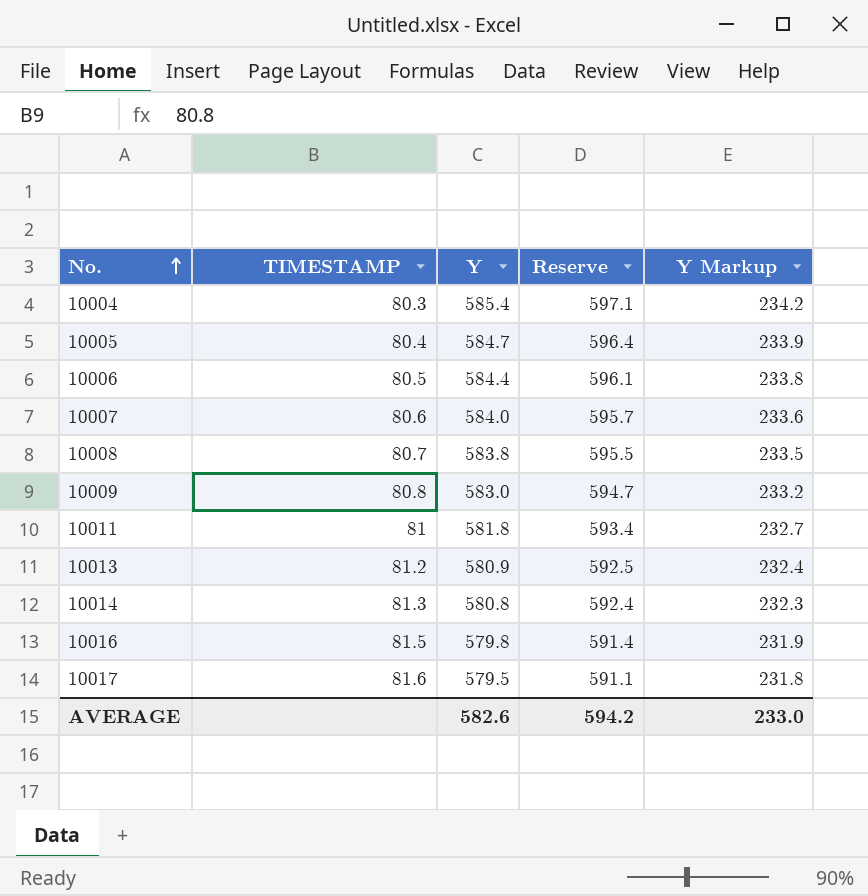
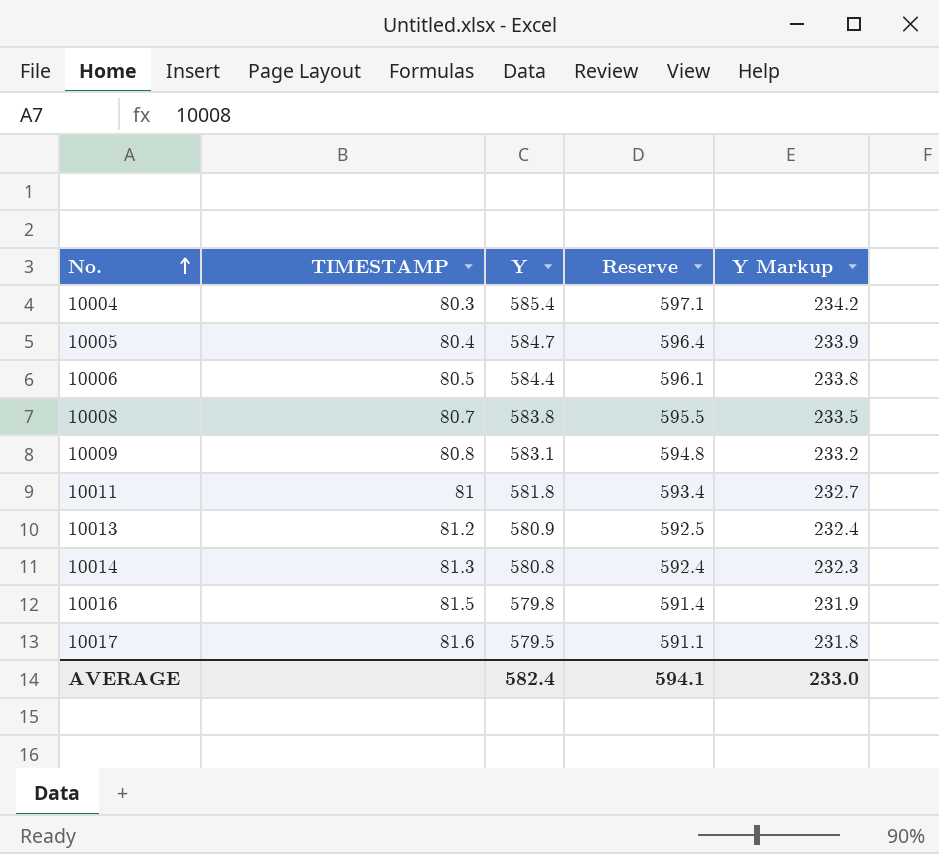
row 10007: 80.6 | 584.0 | 595.7 | 233.6 -> none
10009 | Y: 583.0 -> 583.1
10009 | Reserve: 594.7 -> 594.8
AVERAGE | Y: 582.6 -> 582.4
AVERAGE | Reserve: 594.2 -> 594.1

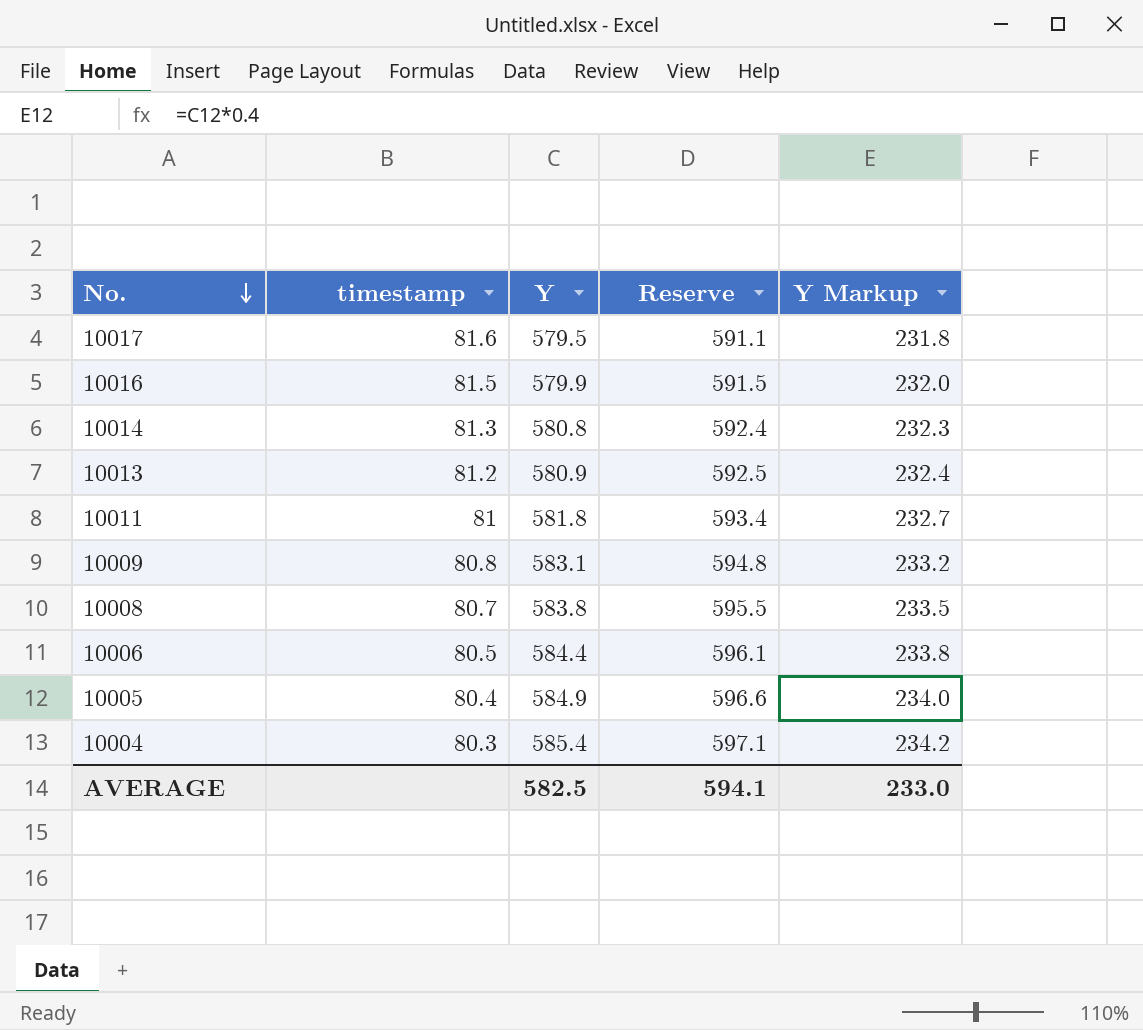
row order: No. ascending -> No. descending
column name: TIMESTAMP -> timestamp
10016 | Y: 579.8 -> 579.9
10016 | Reserve: 591.4 -> 591.5
10016 | Y Markup: 231.9 -> 232.0
10005 | Y: 584.7 -> 584.9
10005 | Reserve: 596.4 -> 596.6
10005 | Y Markup: 233.9 -> 234.0
AVERAGE | Y: 582.4 -> 582.5

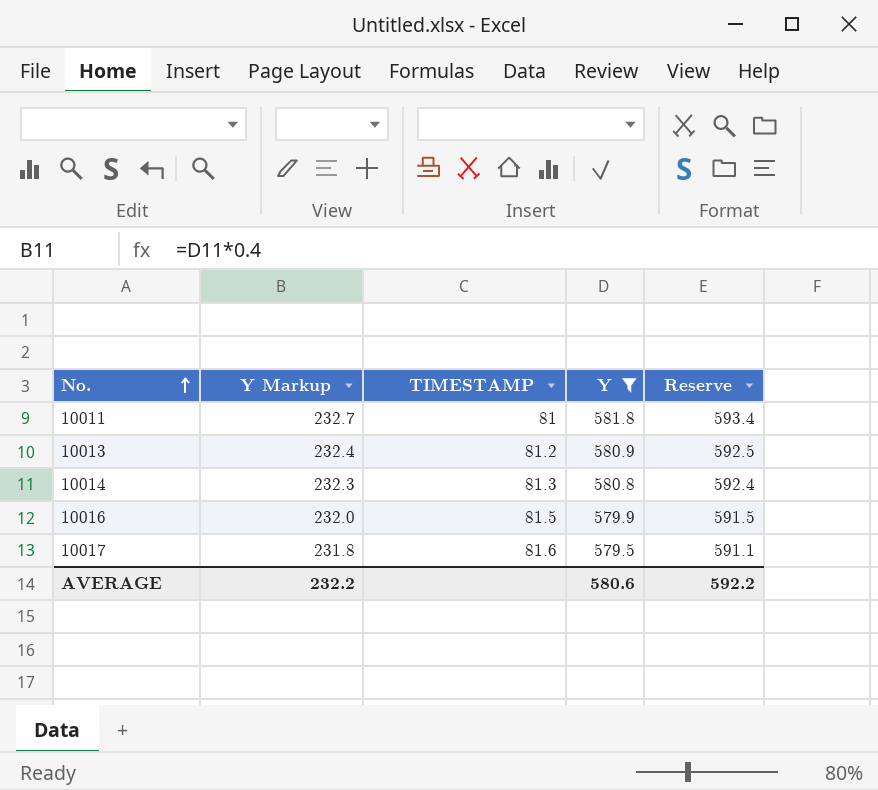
filter: none -> Y <= 581.8
row order: No. descending -> No. ascending
column Y Markup | position: 5 -> 2
column name: timestamp -> TIMESTAMP
AVERAGE | Y Markup: 233.0 -> 232.2
AVERAGE | Y: 582.5 -> 580.6
AVERAGE | Reserve: 594.1 -> 592.2

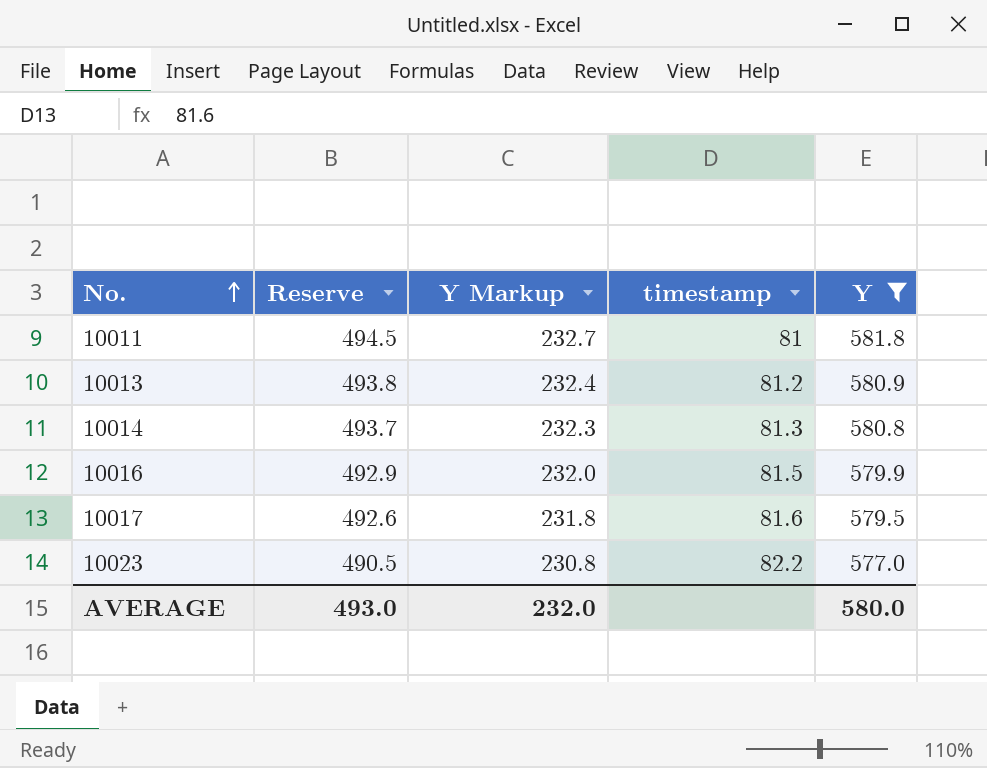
column Reserve | formula: [Y] * 1.02 -> [Y] * 0.85
column Reserve | position: 5 -> 2
column name: TIMESTAMP -> timestamp
row 10023: none -> 490.5 | 230.8 | 82.2 | 577.0
AVERAGE | Reserve: 592.2 -> 493.0
AVERAGE | Y Markup: 232.2 -> 232.0
AVERAGE | Y: 580.6 -> 580.0

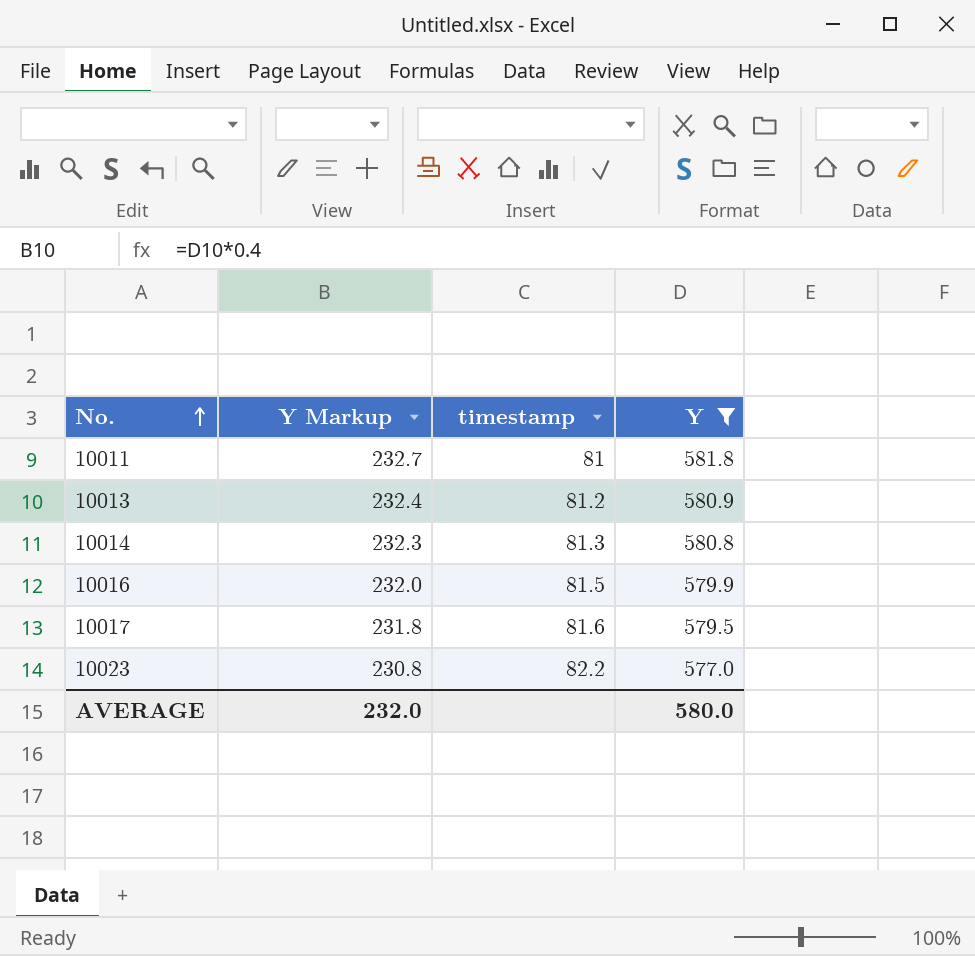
column Reserve | formula: [Y] * 0.85 -> none

